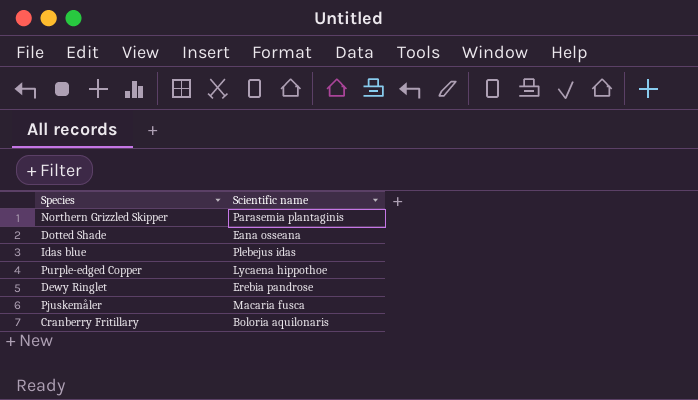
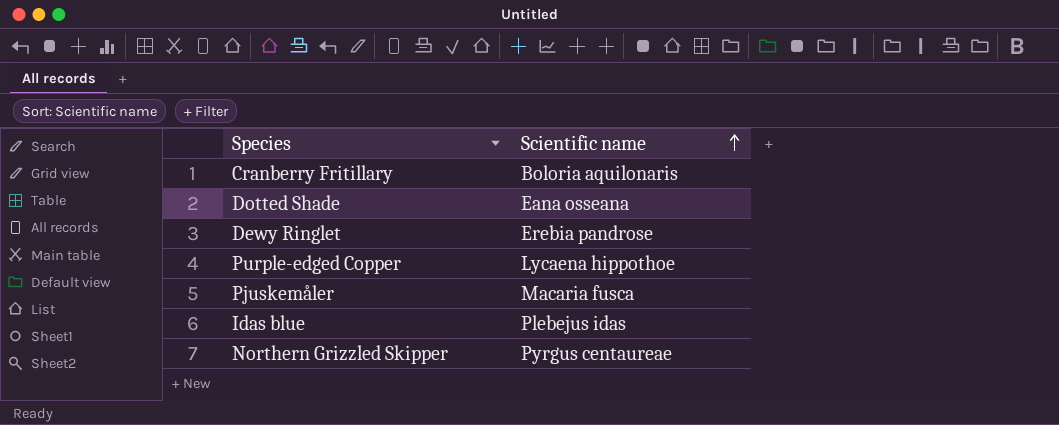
row order: none -> Scientific name ascending
Northern Grizzled Skipper | Scientific name: Parasemia plantaginis -> Pyrgus centaureae

